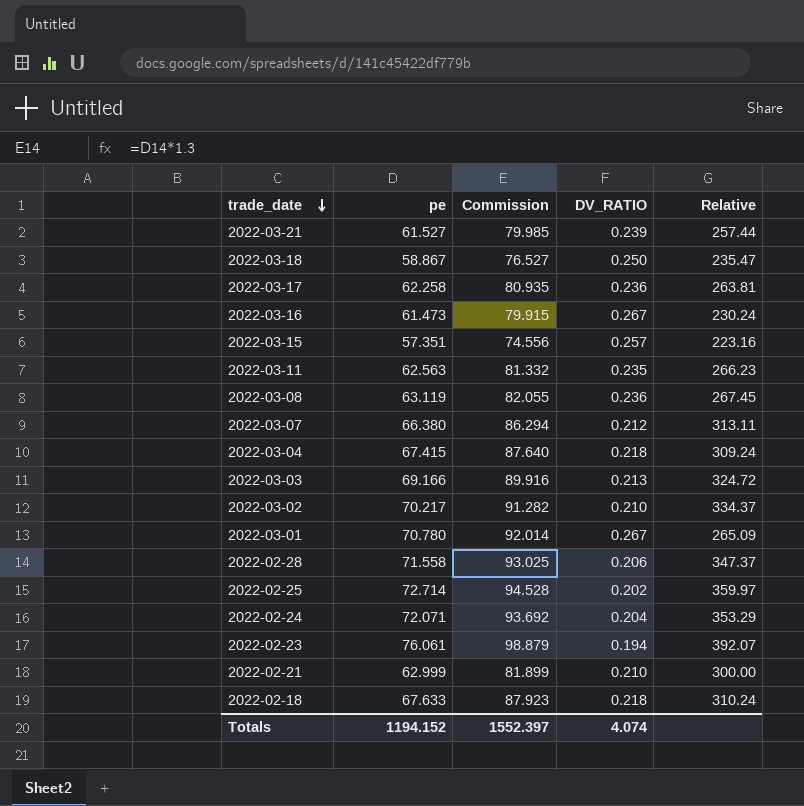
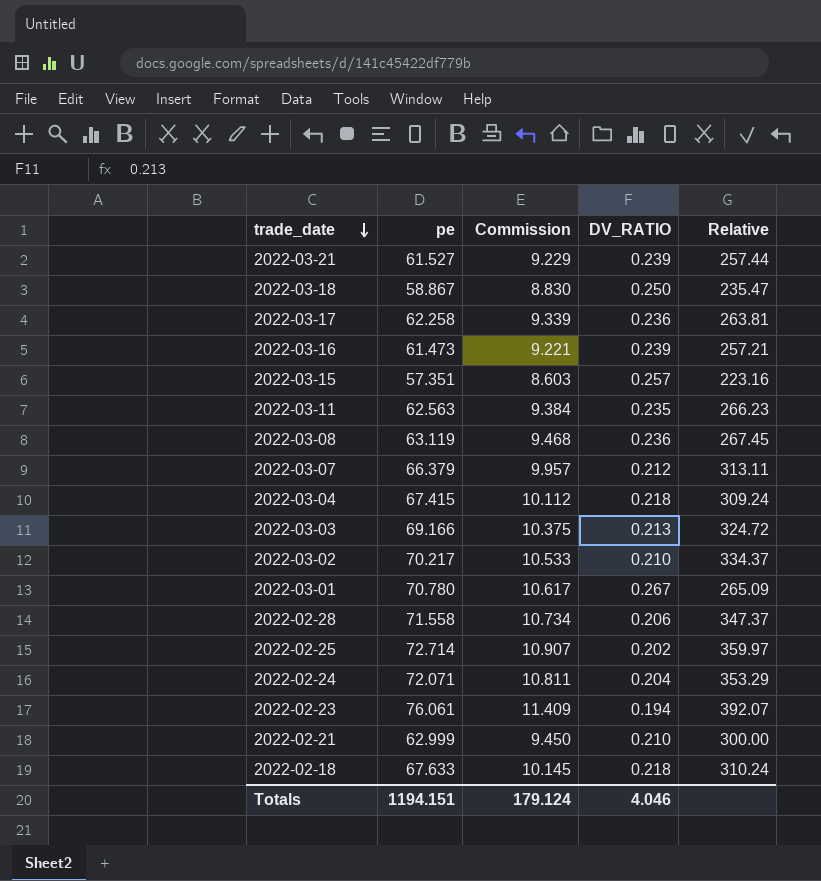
column Commission | formula: [pe] * 1.3 -> [pe] * 0.15
2022-03-16 | DV_RATIO: 0.267 -> 0.239
2022-03-16 | Relative: 230.24 -> 257.21
2022-03-07 | pe: 66.380 -> 66.379
Totals | pe: 1194.152 -> 1194.151
Totals | Commission: 1552.397 -> 179.124
Totals | DV_RATIO: 4.074 -> 4.046

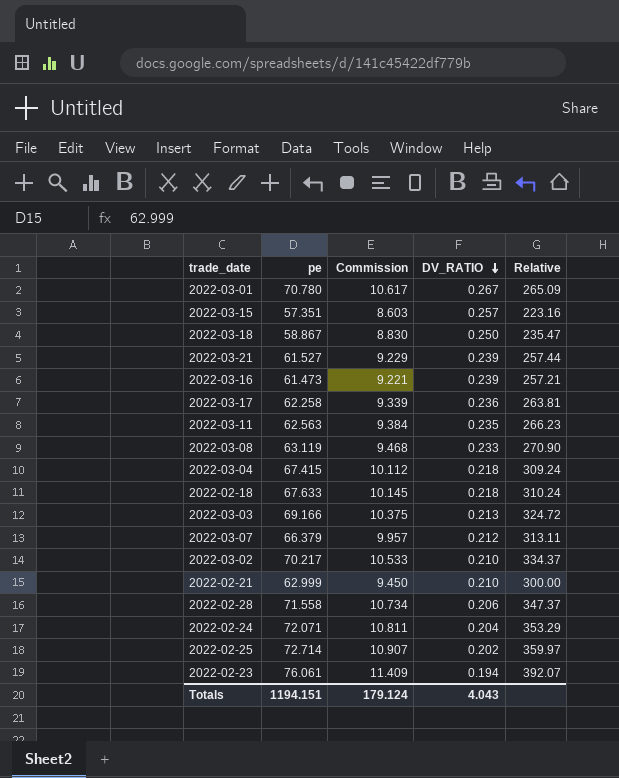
row order: trade_date descending -> DV_RATIO descending
2022-03-08 | DV_RATIO: 0.236 -> 0.233
2022-03-08 | Relative: 267.45 -> 270.90
Totals | DV_RATIO: 4.046 -> 4.043

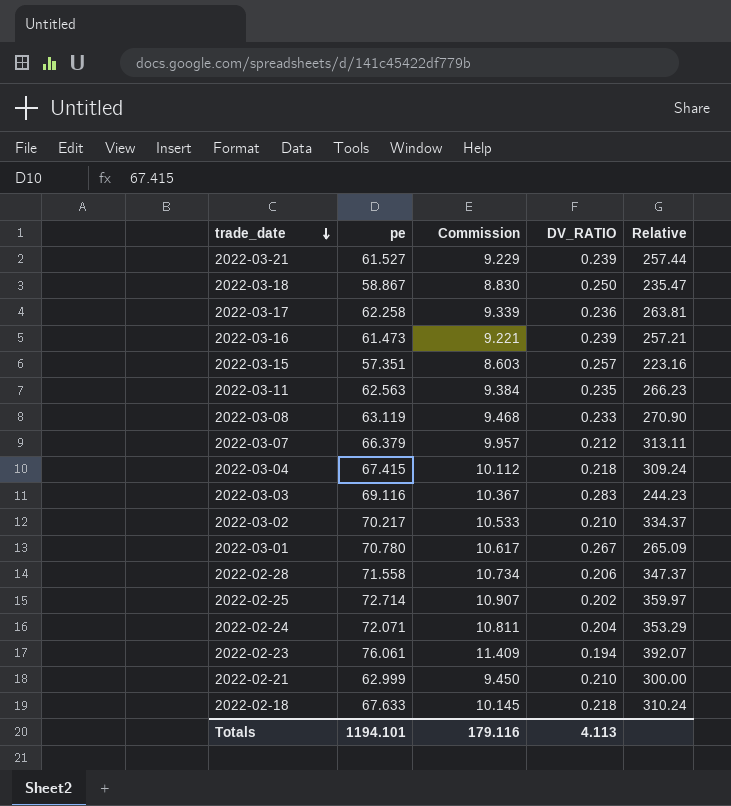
row order: DV_RATIO descending -> trade_date descending
2022-03-03 | pe: 69.166 -> 69.116
2022-03-03 | Commission: 10.375 -> 10.367
2022-03-03 | DV_RATIO: 0.213 -> 0.283
2022-03-03 | Relative: 324.72 -> 244.23
Totals | pe: 1194.151 -> 1194.101
Totals | Commission: 179.124 -> 179.116
Totals | DV_RATIO: 4.043 -> 4.113

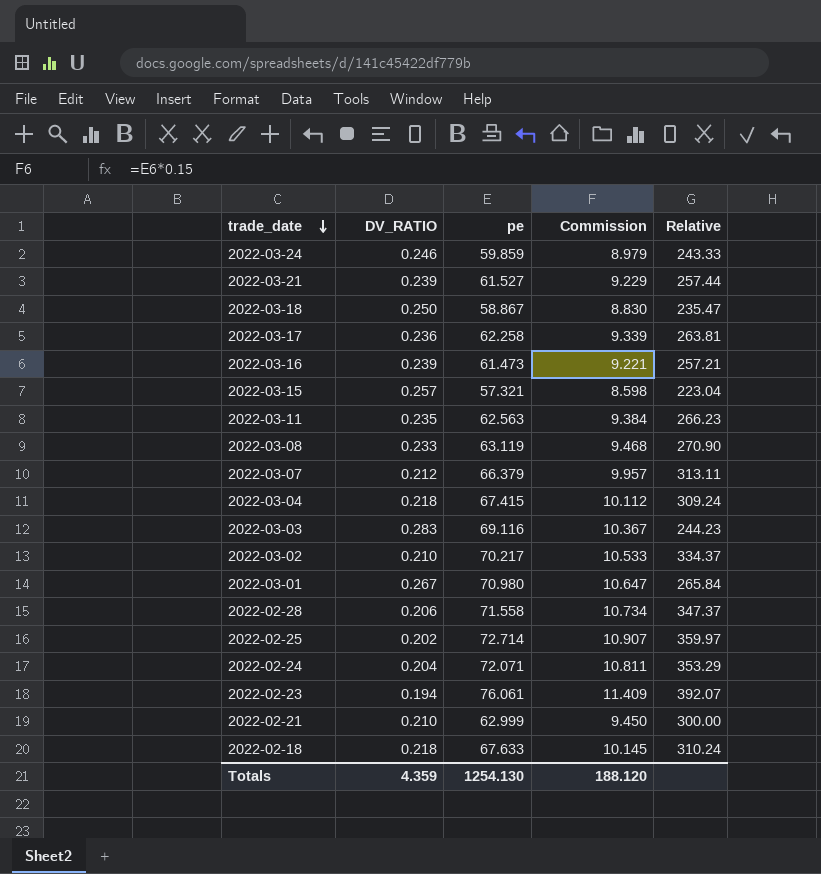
column DV_RATIO | position: 4 -> 2
row 2022-03-24: none -> 0.246 | 59.859 | 8.979 | 243.33
2022-03-15 | pe: 57.351 -> 57.321
2022-03-15 | Commission: 8.603 -> 8.598
2022-03-15 | Relative: 223.16 -> 223.04
2022-03-01 | pe: 70.780 -> 70.980
2022-03-01 | Commission: 10.617 -> 10.647
2022-03-01 | Relative: 265.09 -> 265.84
Totals | DV_RATIO: 4.113 -> 4.359
Totals | pe: 1194.101 -> 1254.130
Totals | Commission: 179.116 -> 188.120

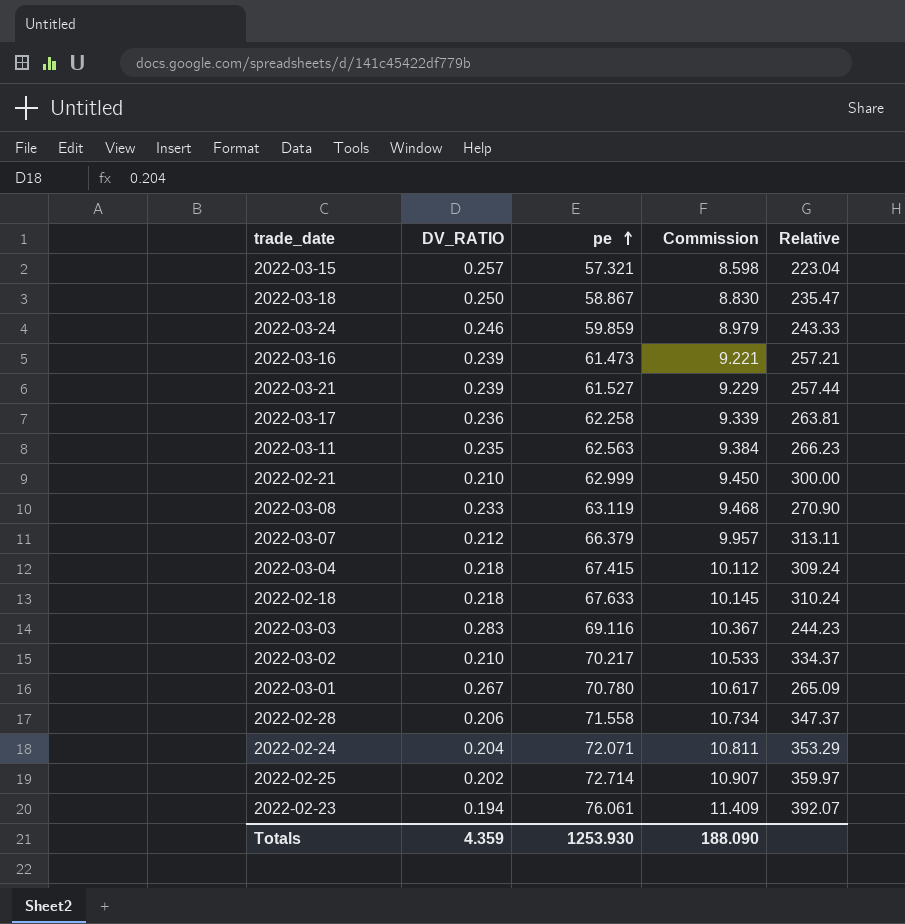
row order: trade_date descending -> pe ascending
2022-03-01 | pe: 70.980 -> 70.780
2022-03-01 | Commission: 10.647 -> 10.617
2022-03-01 | Relative: 265.84 -> 265.09
Totals | pe: 1254.130 -> 1253.930
Totals | Commission: 188.120 -> 188.090

